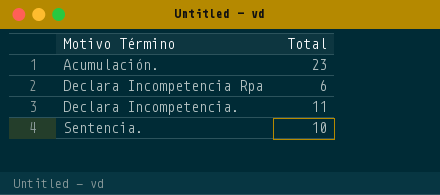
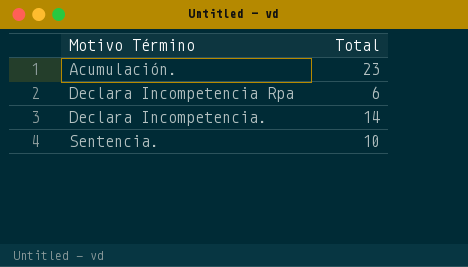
Declara Incompetencia. | Total: 11 -> 14

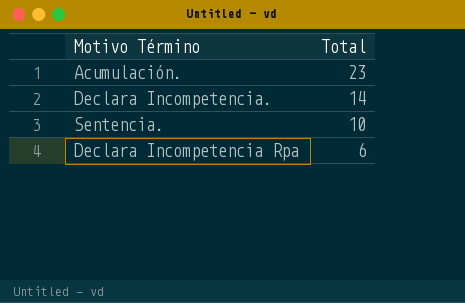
row order: Motivo Término ascending -> Total descending

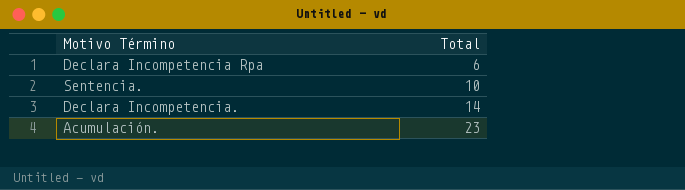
row order: Total descending -> Total ascending

